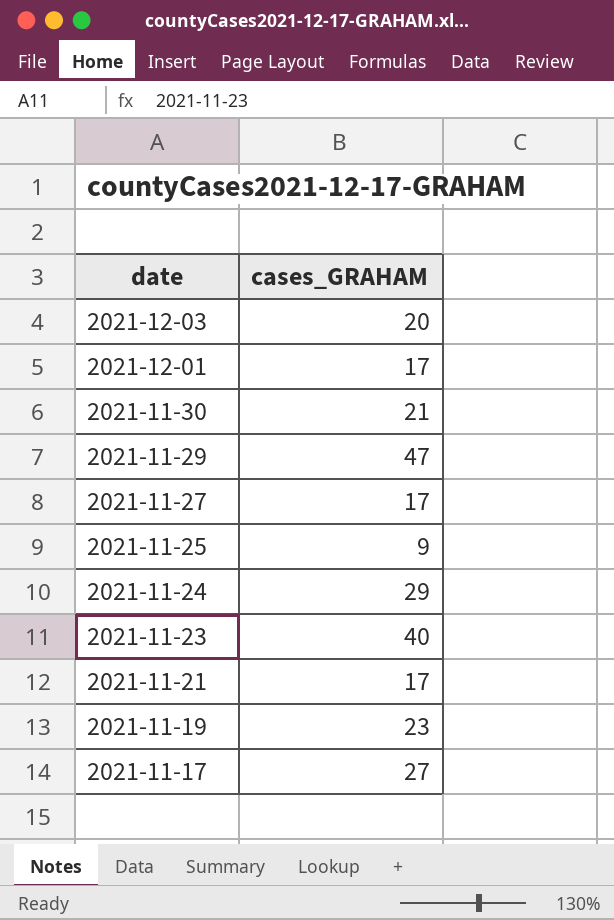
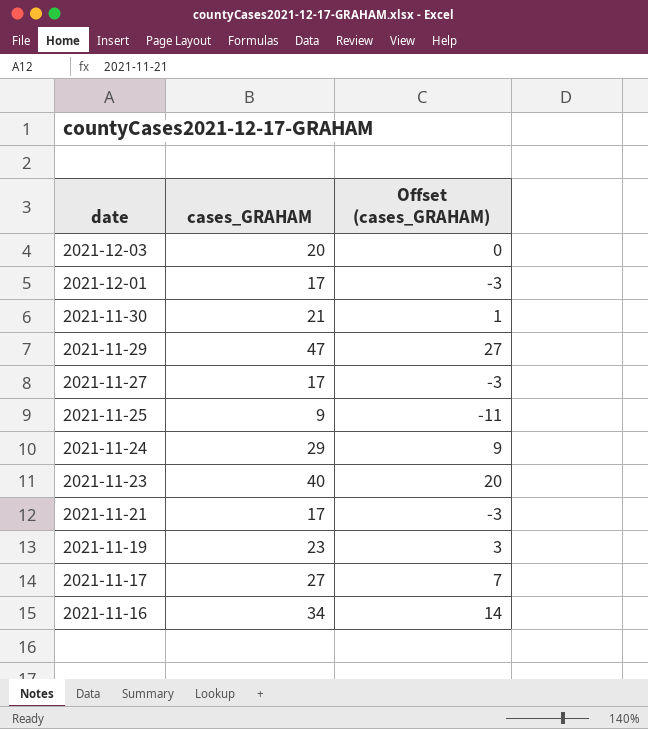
column Offset (cases_GRAHAM) | formula: none -> [cases_GRAHAM] - 20
row 2021-11-16: none -> 34 | 14

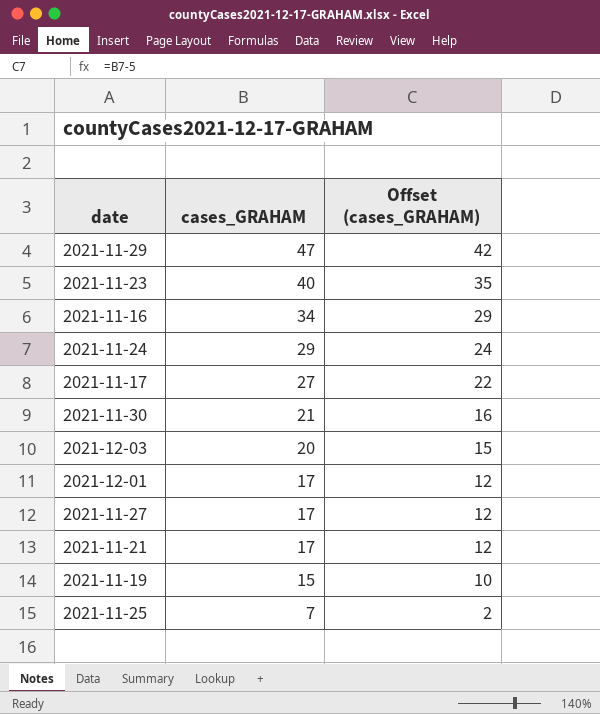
row order: date descending -> cases_GRAHAM descending
column Offset (cases_GRAHAM) | formula: [cases_GRAHAM] - 20 -> [cases_GRAHAM] - 5
2021-11-19 | cases_GRAHAM: 23 -> 15
2021-11-25 | cases_GRAHAM: 9 -> 7

